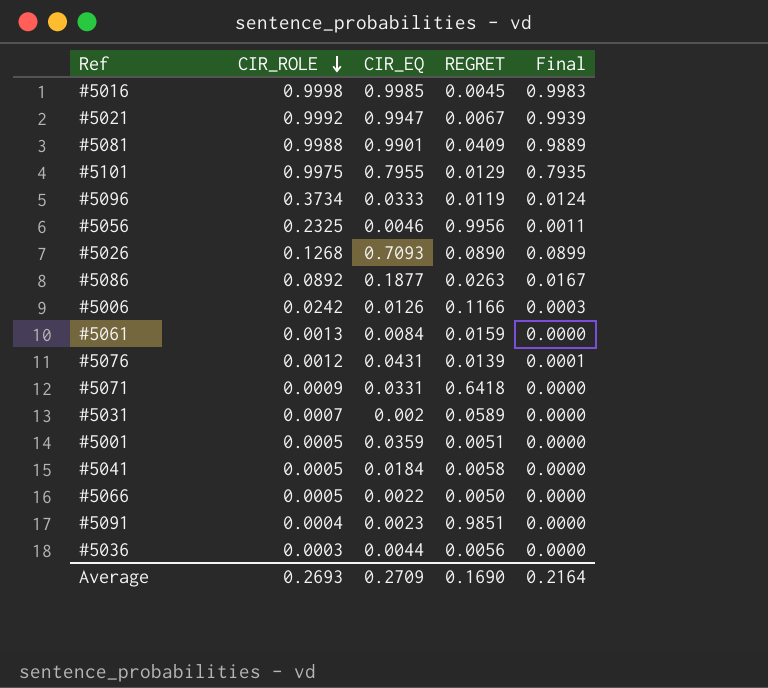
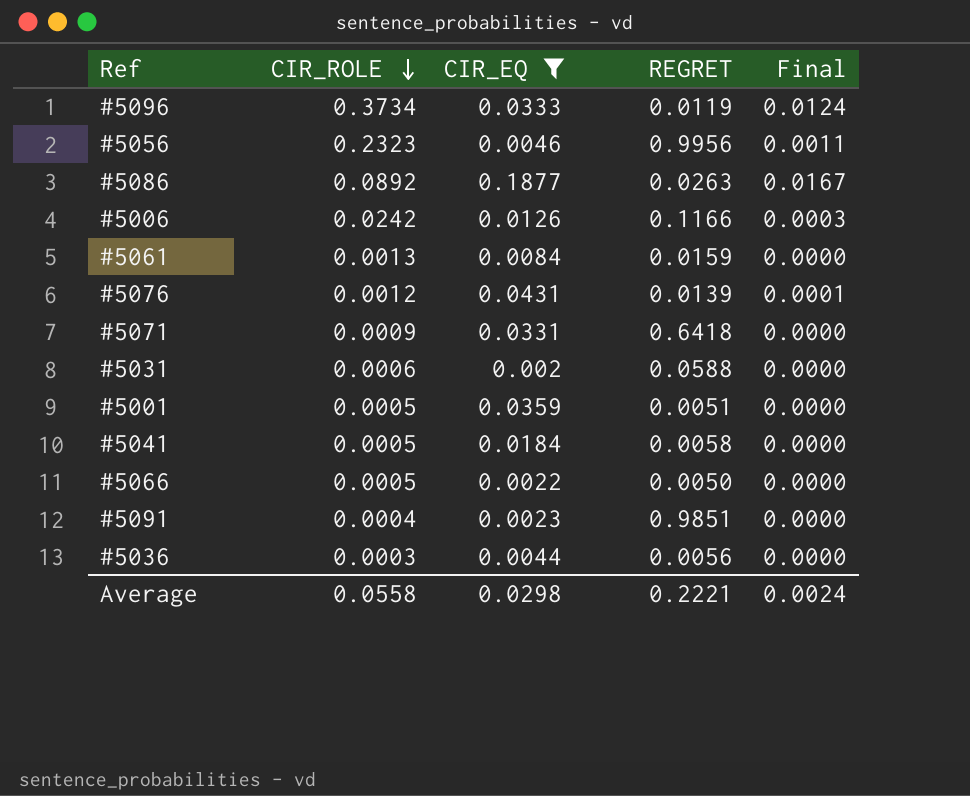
filter: none -> CIR_EQ <= 0.1877
#5056 | CIR_ROLE: 0.2325 -> 0.2323
#5031 | CIR_ROLE: 0.0007 -> 0.0006
#5031 | REGRET: 0.0589 -> 0.0588
Average | CIR_ROLE: 0.2693 -> 0.0558
Average | CIR_EQ: 0.2709 -> 0.0298
Average | REGRET: 0.1690 -> 0.2221
Average | Final: 0.2164 -> 0.0024

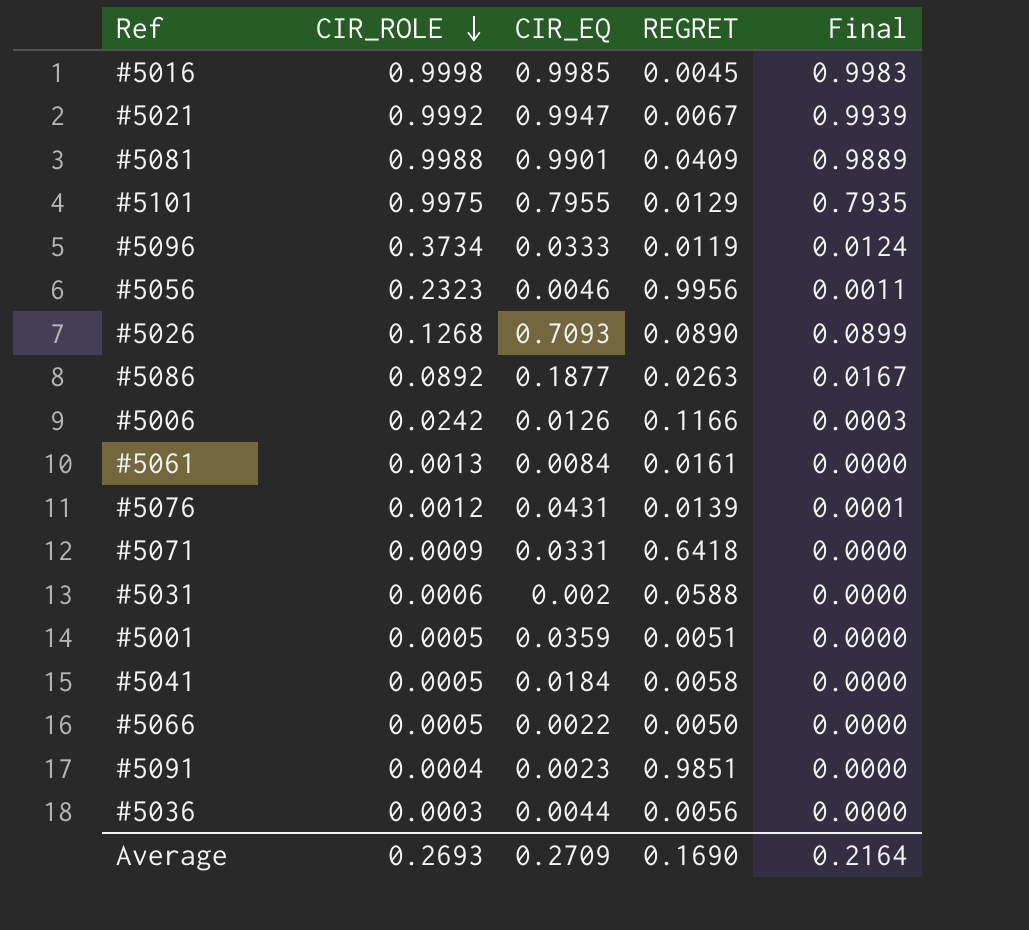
filter: CIR_EQ <= 0.1877 -> none
#5061 | REGRET: 0.0159 -> 0.0161
Average | CIR_ROLE: 0.0558 -> 0.2693
Average | CIR_EQ: 0.0298 -> 0.2709
Average | REGRET: 0.2221 -> 0.1690
Average | Final: 0.0024 -> 0.2164

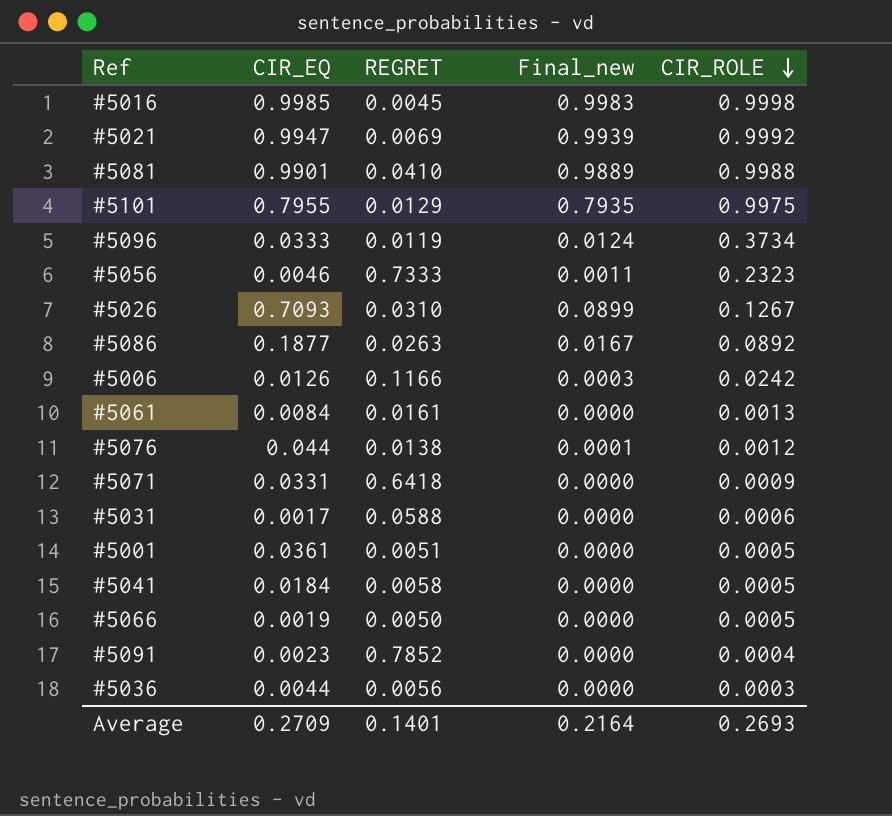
column name: Final -> Final_new
column CIR_ROLE | position: 2 -> 5
#5021 | REGRET: 0.0067 -> 0.0069
#5081 | REGRET: 0.0409 -> 0.0410
#5056 | REGRET: 0.9956 -> 0.7333
#5026 | REGRET: 0.0890 -> 0.0310
#5026 | CIR_ROLE: 0.1268 -> 0.1267
#5076 | CIR_EQ: 0.0431 -> 0.044
#5076 | REGRET: 0.0139 -> 0.0138
#5031 | CIR_EQ: 0.002 -> 0.0017
#5001 | CIR_EQ: 0.0359 -> 0.0361
#5066 | CIR_EQ: 0.0022 -> 0.0019
#5091 | REGRET: 0.9851 -> 0.7852
Average | REGRET: 0.1690 -> 0.1401

